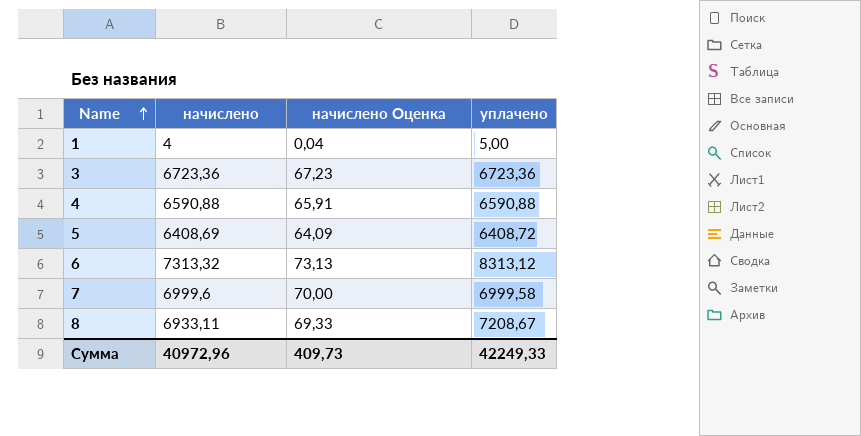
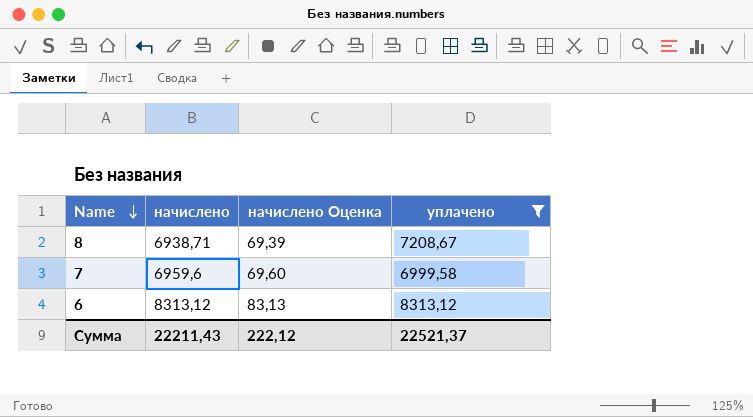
filter: none -> уплачено >= 6999,58
row order: Name ascending -> Name descending
8 | начислено: 6933,11 -> 6938,71
8 | начислено Оценка: 69,33 -> 69,39
7 | начислено: 6999,6 -> 6959,6
7 | начислено Оценка: 70,00 -> 69,60
6 | начислено: 7313,32 -> 8313,12
6 | начислено Оценка: 73,13 -> 83,13
Сумма | начислено: 40972,96 -> 22211,43
Сумма | начислено Оценка: 409,73 -> 222,12
Сумма | уплачено: 42249,33 -> 22521,37

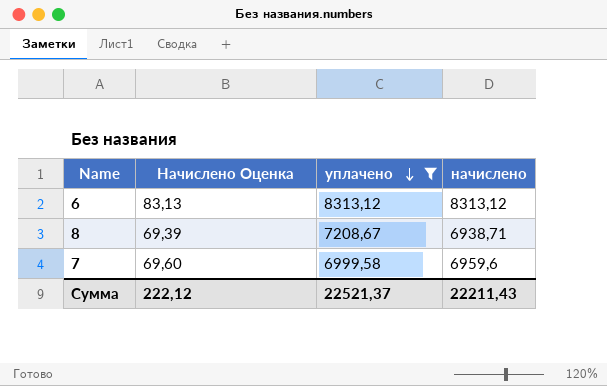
row order: Name descending -> уплачено descending
column name: начислено Оценка -> Начислено Оценка
column начислено | position: 2 -> 4

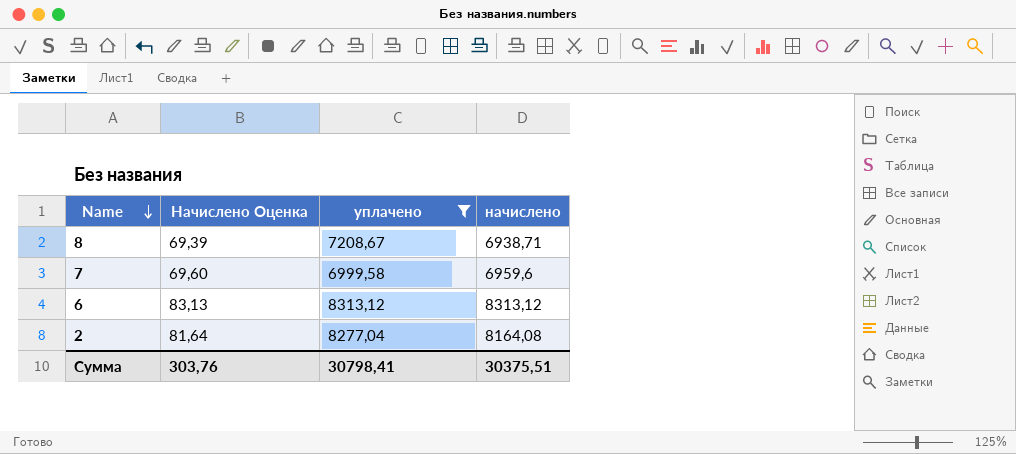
row order: уплачено descending -> Name descending
row 2: none -> 81,64 | 8277,04 | 8164,08
Сумма | Начислено Оценка: 222,12 -> 303,76
Сумма | уплачено: 22521,37 -> 30798,41
Сумма | начислено: 22211,43 -> 30375,51

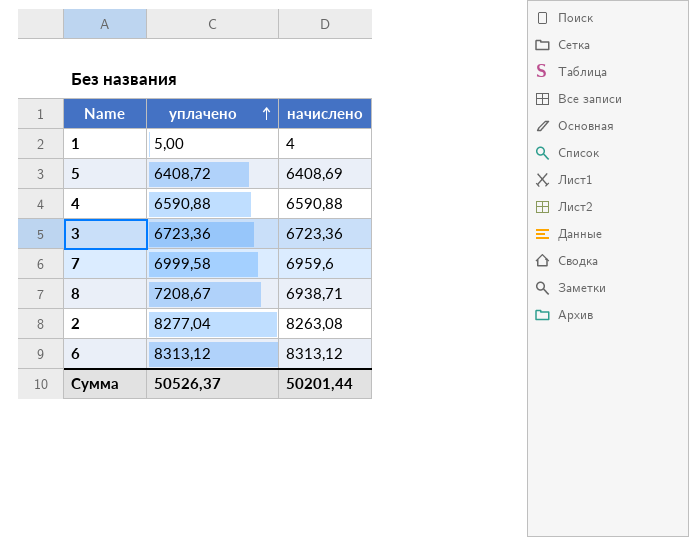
filter: уплачено >= 6999,58 -> none
row order: Name descending -> уплачено ascending
column Начислено Оценка | formula: [начислено] * 0,01 -> none
2 | начислено: 8164,08 -> 8263,08
Сумма | уплачено: 30798,41 -> 50526,37
Сумма | начислено: 30375,51 -> 50201,44

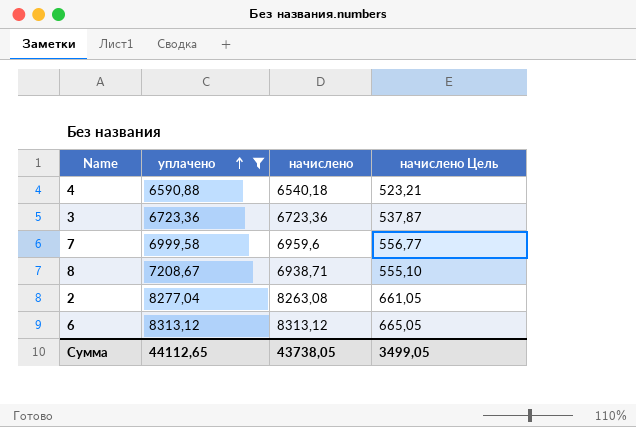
filter: none -> уплачено >= 6590,88
column начислено Цель | formula: none -> [начислено] * 0,08
4 | начислено: 6590,88 -> 6540,18
Сумма | уплачено: 50526,37 -> 44112,65
Сумма | начислено: 50201,44 -> 43738,05

